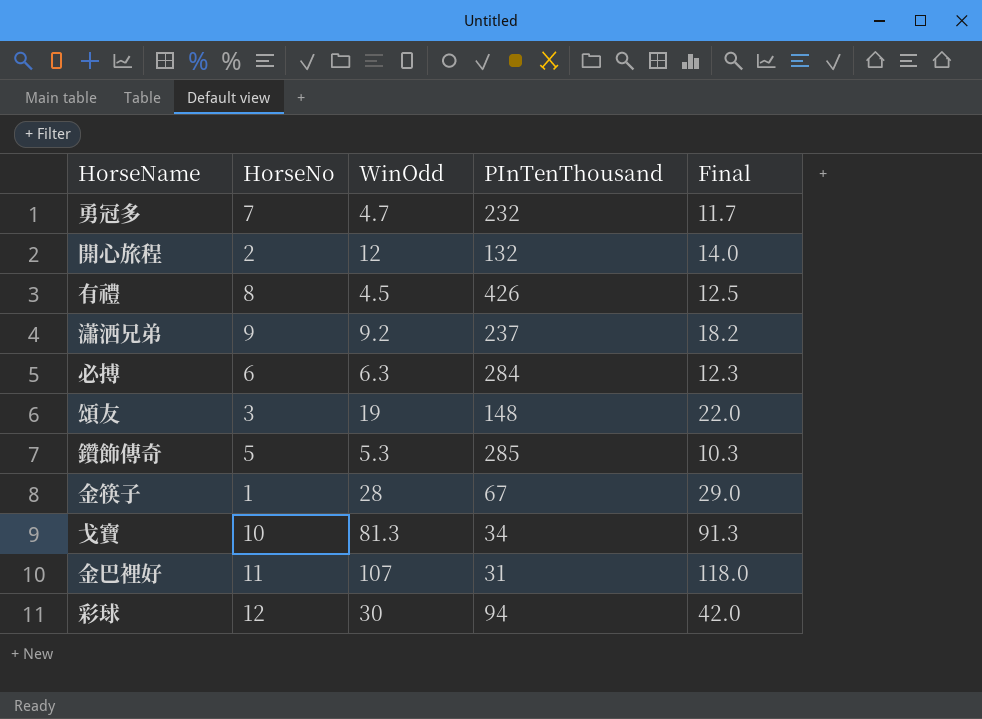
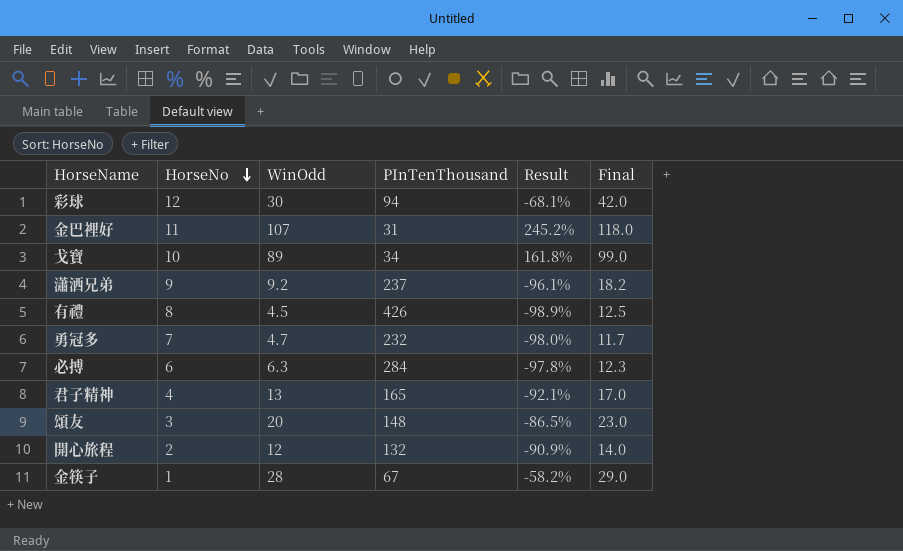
row order: none -> HorseNo descending
column Result | formula: none -> ([WinOdd] - [PInTenThousand]) / [PInTenThousand]
row 鑽飾傳奇: 5 | 5.3 | 285 | 10.3 -> none
戈寶 | WinOdd: 81.3 -> 89
戈寶 | Final: 91.3 -> 99.0
row 君子精神: none -> 4 | 13 | 165 | -92.1% | 17.0
頌友 | WinOdd: 19 -> 20
頌友 | Final: 22.0 -> 23.0

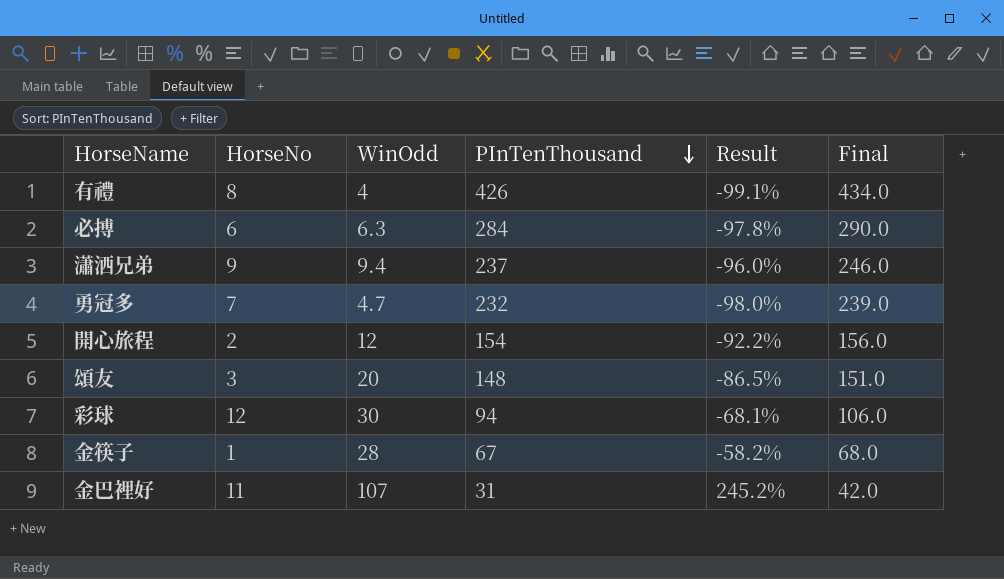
row order: HorseNo descending -> PInTenThousand descending
column Final | formula: [HorseNo] + [WinOdd] -> [HorseNo] + [PInTenThousand]
row 戈寶: 10 | 89 | 34 | 161.8% | 99.0 -> none
row 君子精神: 4 | 13 | 165 | -92.1% | 17.0 -> none
有禮 | WinOdd: 4.5 -> 4
有禮 | Result: -98.9% -> -99.1%
瀟洒兄弟 | WinOdd: 9.2 -> 9.4
瀟洒兄弟 | Result: -96.1% -> -96.0%
開心旅程 | PInTenThousand: 132 -> 154
開心旅程 | Result: -90.9% -> -92.2%

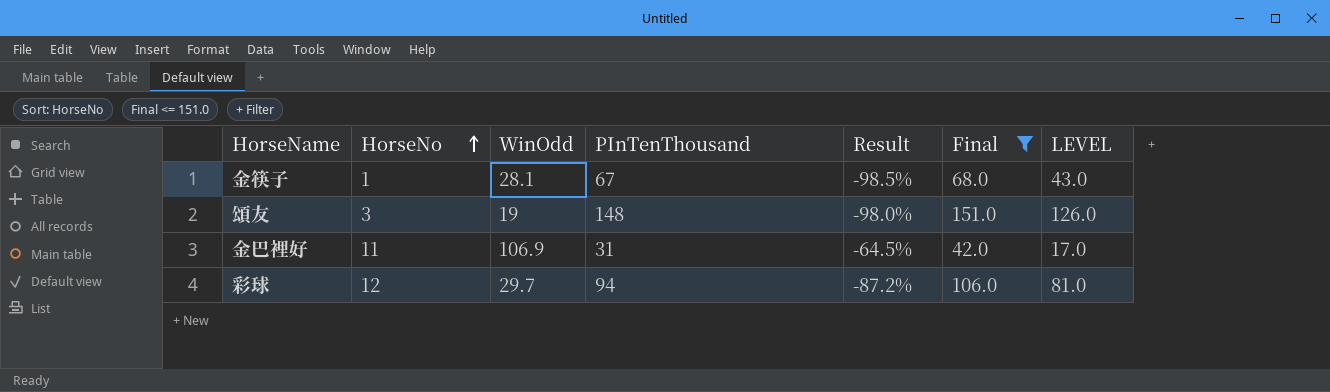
filter: none -> Final <= 151.0
row order: PInTenThousand descending -> HorseNo ascending
column Result | formula: ([WinOdd] - [PInTenThousand]) / [PInTenThousand] -> ([HorseNo] - [PInTenThousand]) / [PInTenThousand]
column LEVEL | formula: none -> [Final] - 25
金筷子 | WinOdd: 28 -> 28.1
頌友 | WinOdd: 20 -> 19
金巴裡好 | WinOdd: 107 -> 106.9
彩球 | WinOdd: 30 -> 29.7

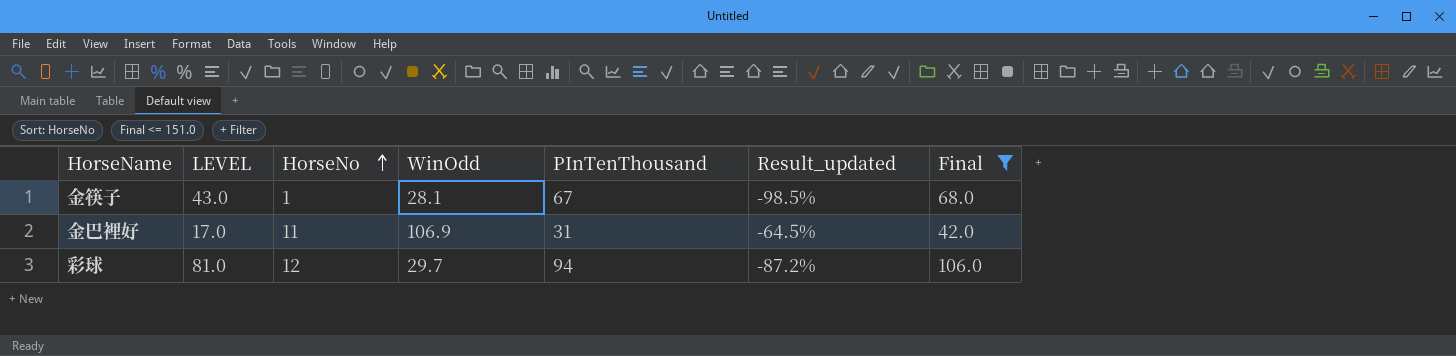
column LEVEL | position: 7 -> 2
column name: Result -> Result_updated
row 頌友: 3 | 19 | 148 | -98.0% | 151.0 | 126.0 -> none

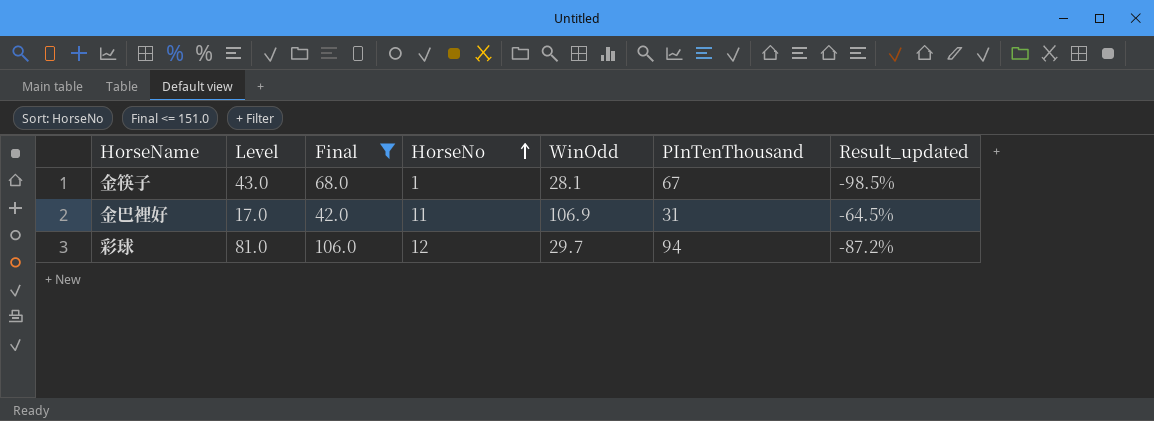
column name: LEVEL -> Level
column Final | position: 7 -> 3

